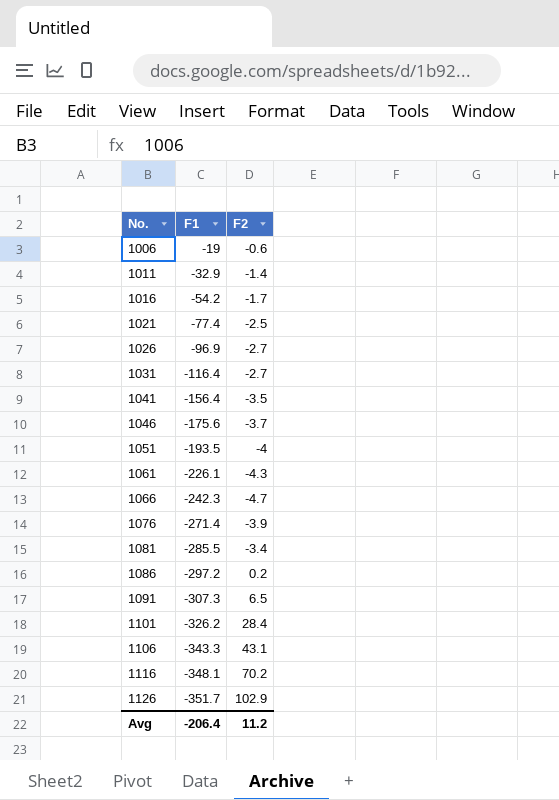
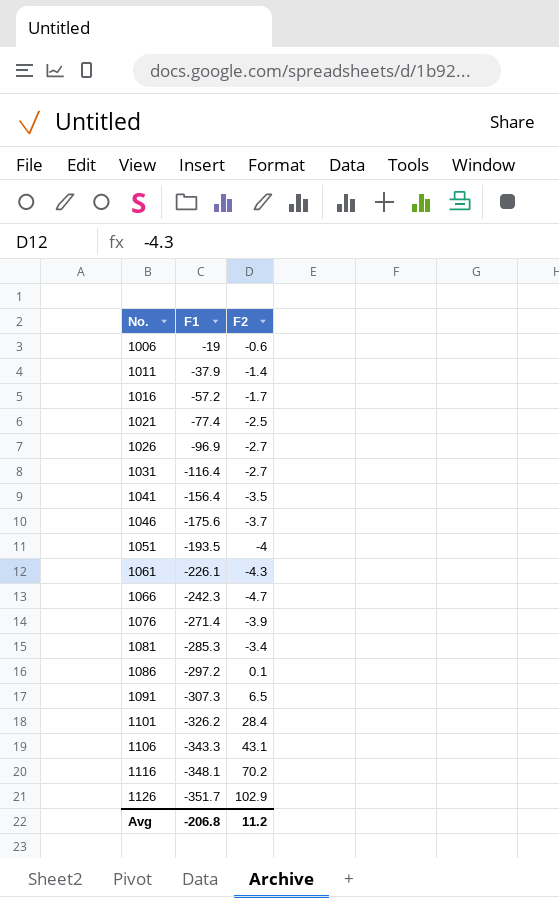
1011 | F1: -32.9 -> -37.9
1016 | F1: -54.2 -> -57.2
1081 | F1: -285.5 -> -285.3
1086 | F2: 0.2 -> 0.1
Avg | F1: -206.4 -> -206.8

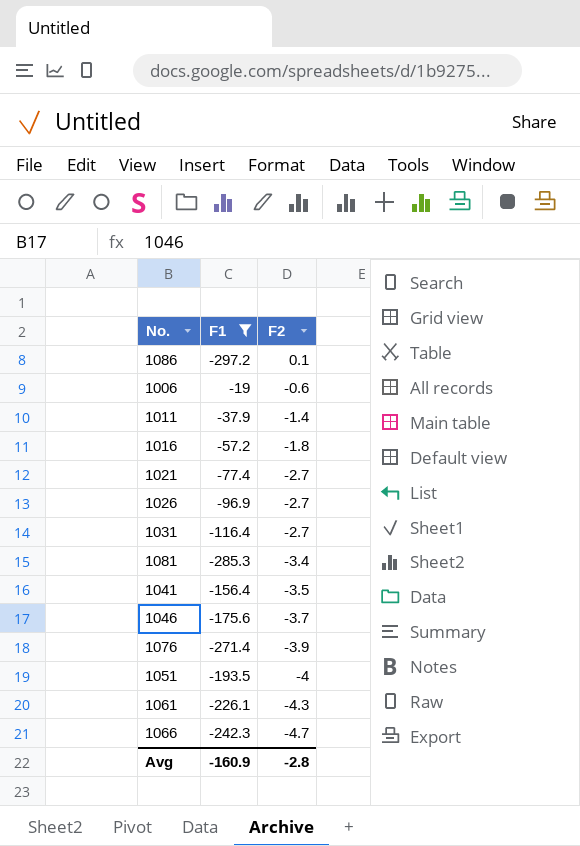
filter: none -> F1 >= -297.2
row order: No. ascending -> F2 descending
1016 | F2: -1.7 -> -1.8
1021 | F2: -2.5 -> -2.7
Avg | F1: -206.8 -> -160.9
Avg | F2: 11.2 -> -2.8

